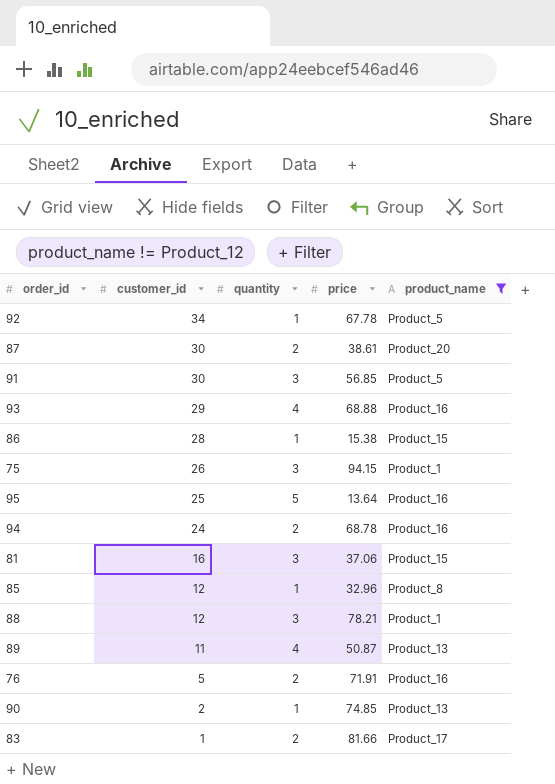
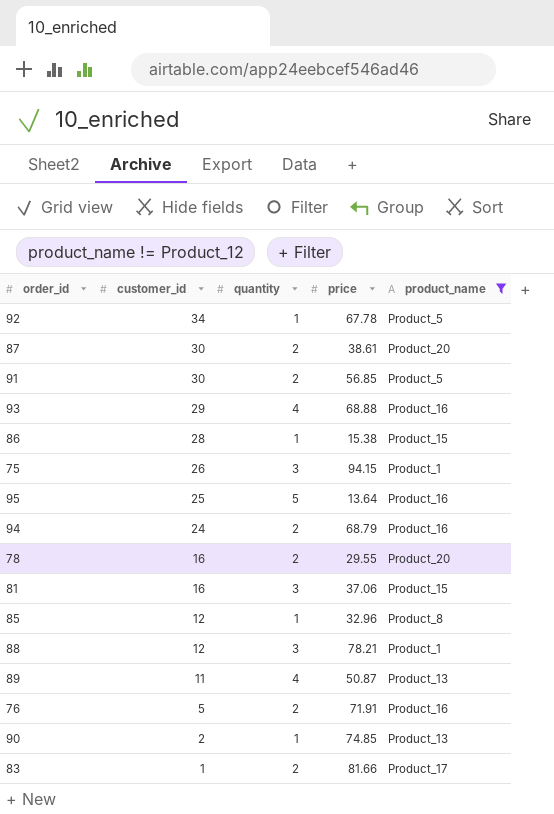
91 | quantity: 3 -> 2
94 | price: 68.78 -> 68.79
row 78: none -> 16 | 2 | 29.55 | Product_20

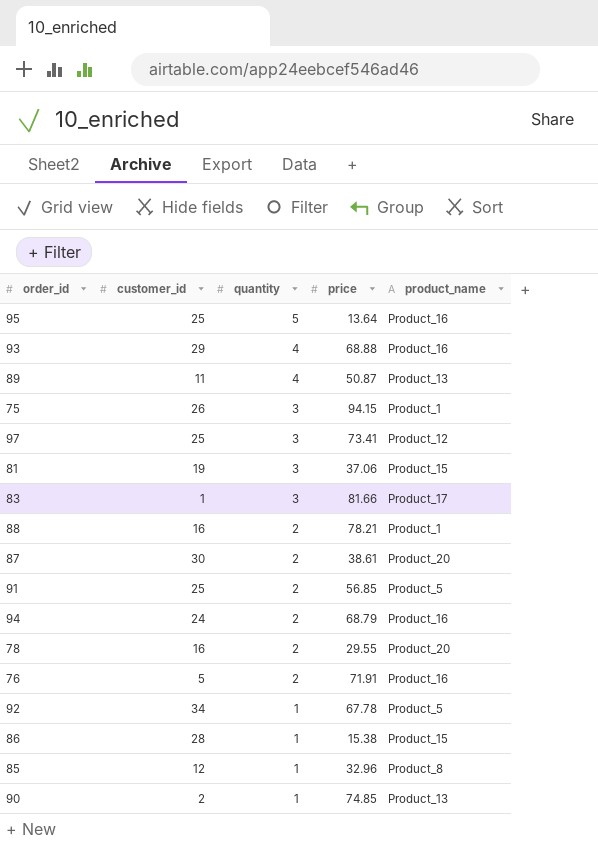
filter: product_name != Product_12 -> none
row order: customer_id descending -> quantity descending
81 | customer_id: 16 -> 19
83 | quantity: 2 -> 3
88 | customer_id: 12 -> 16
88 | quantity: 3 -> 2
91 | customer_id: 30 -> 25

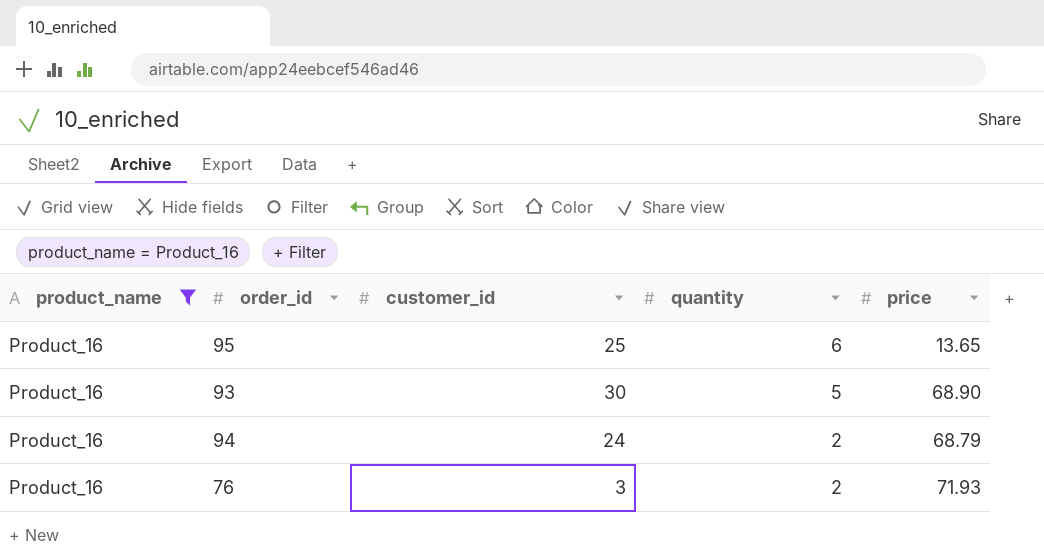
filter: none -> product_name = Product_16
column product_name | position: 5 -> 1
95 | quantity: 5 -> 6
95 | price: 13.64 -> 13.65
93 | customer_id: 29 -> 30
93 | quantity: 4 -> 5
93 | price: 68.88 -> 68.90
76 | customer_id: 5 -> 3
76 | price: 71.91 -> 71.93

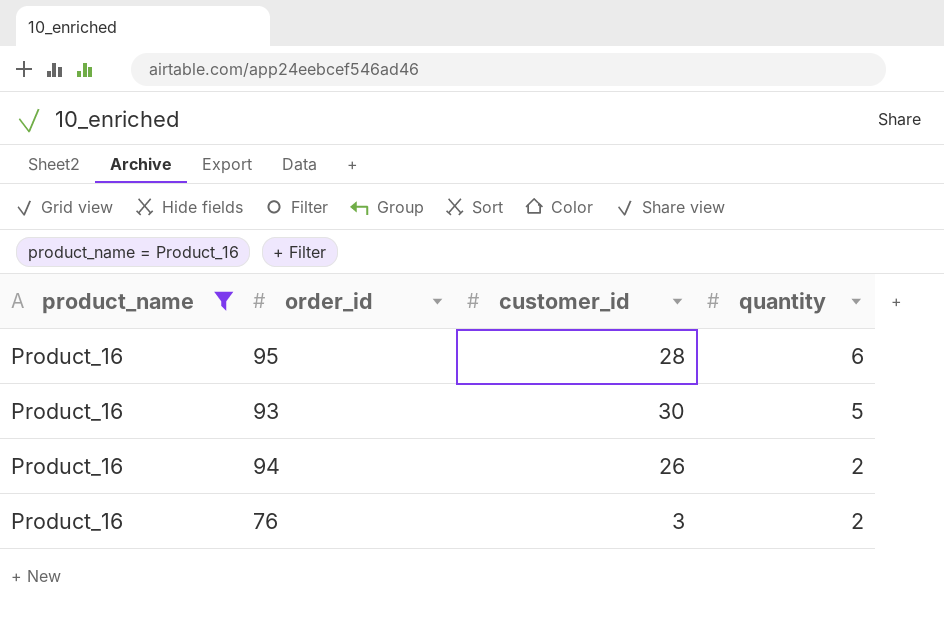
column price | position: 5 -> none
95 | customer_id: 25 -> 28
94 | customer_id: 24 -> 26

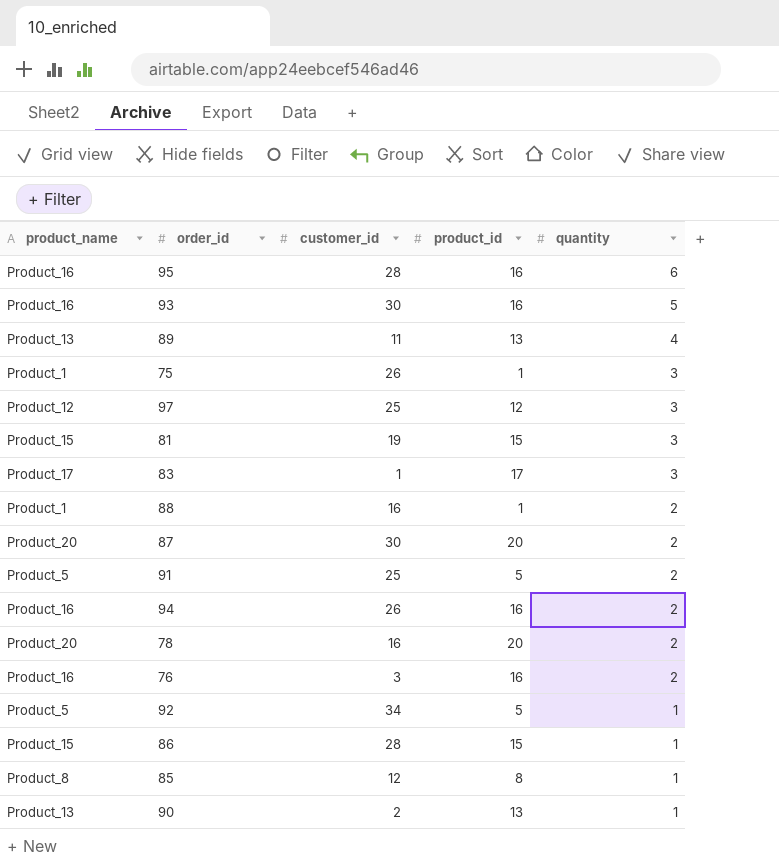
filter: product_name = Product_16 -> none
column product_id | position: none -> 4

